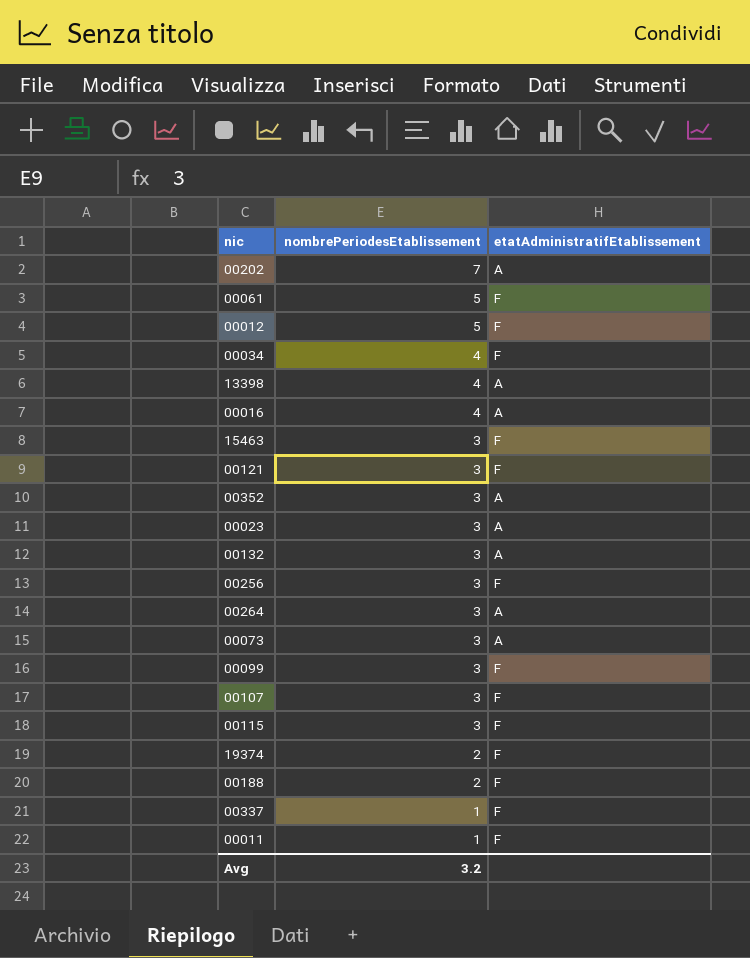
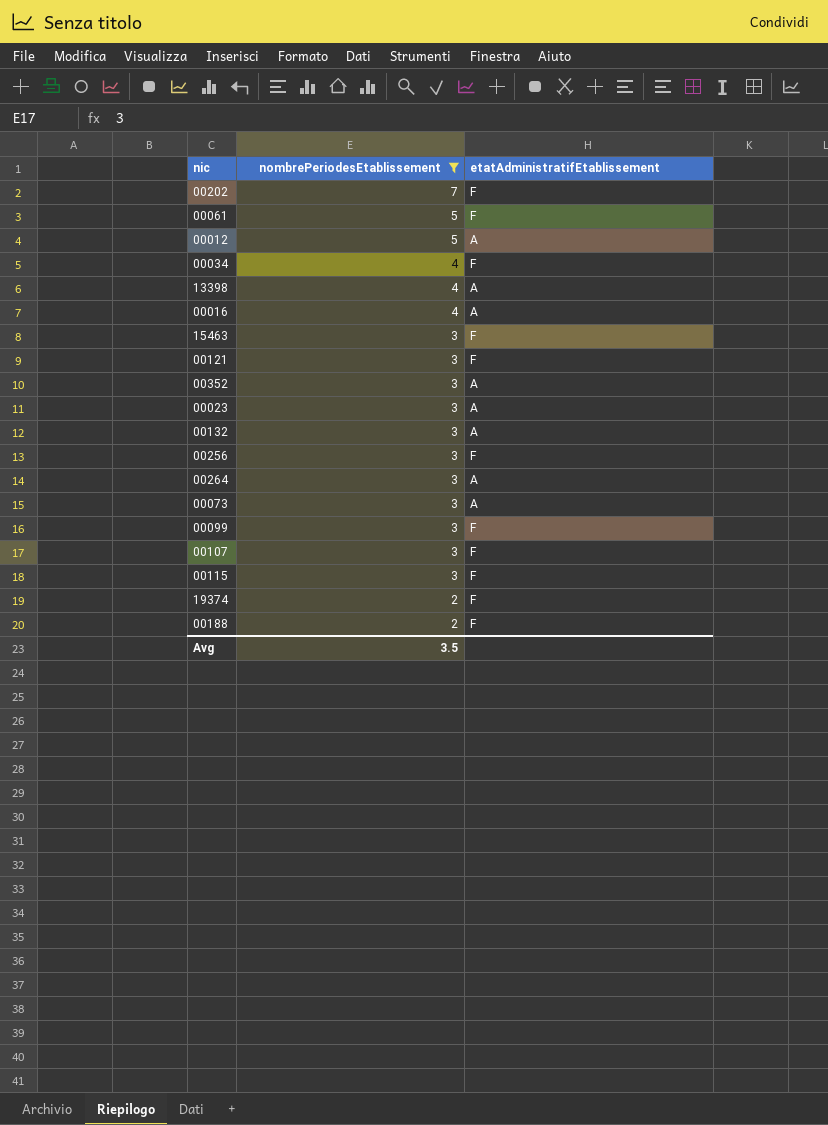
filter: none -> nombrePeriodesEtablissement != 1
00202 | etatAdministratifEtablissement: A -> F
00012 | etatAdministratifEtablissement: F -> A
Avg | nombrePeriodesEtablissement: 3.2 -> 3.5

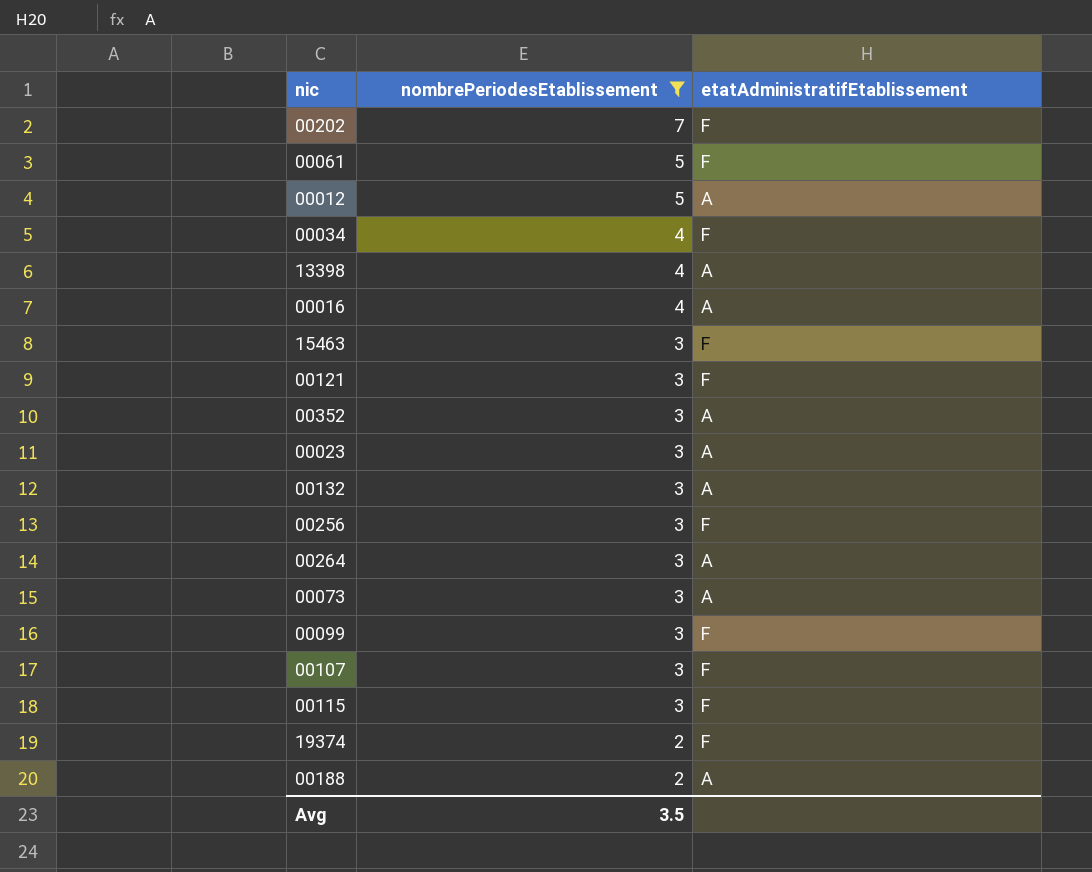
00188 | etatAdministratifEtablissement: F -> A

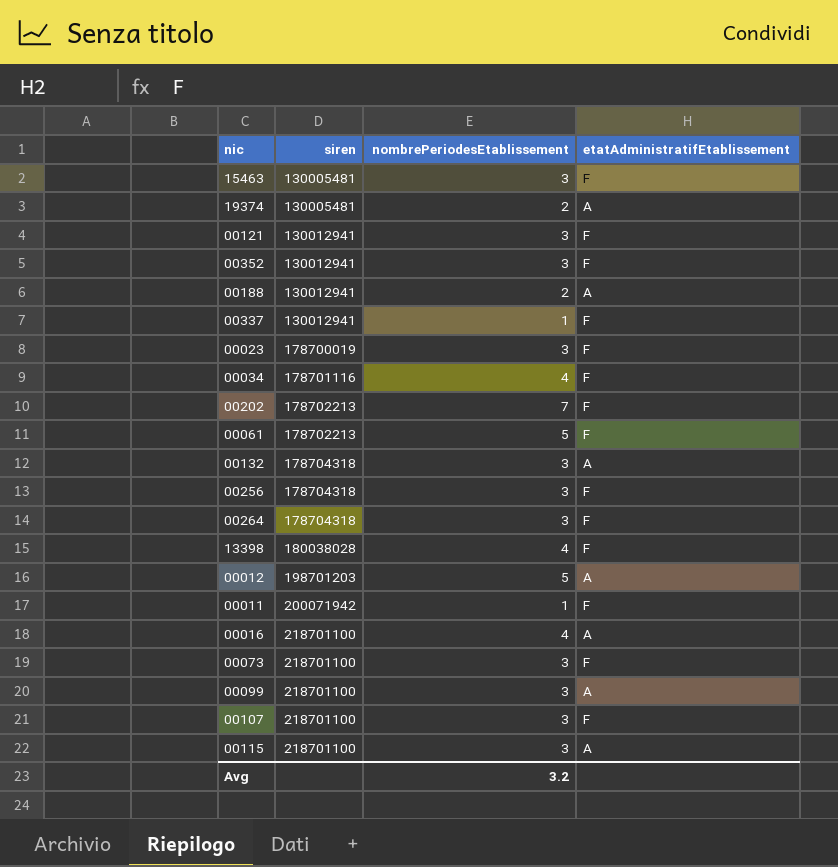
filter: nombrePeriodesEtablissement != 1 -> none
row order: nombrePeriodesEtablissement descending -> siren ascending
column siren | position: none -> 2
19374 | etatAdministratifEtablissement: F -> A
00352 | etatAdministratifEtablissement: A -> F
00023 | etatAdministratifEtablissement: A -> F
00264 | etatAdministratifEtablissement: A -> F
13398 | etatAdministratifEtablissement: A -> F
00073 | etatAdministratifEtablissement: A -> F
00099 | etatAdministratifEtablissement: F -> A
00115 | etatAdministratifEtablissement: F -> A
Avg | nombrePeriodesEtablissement: 3.5 -> 3.2

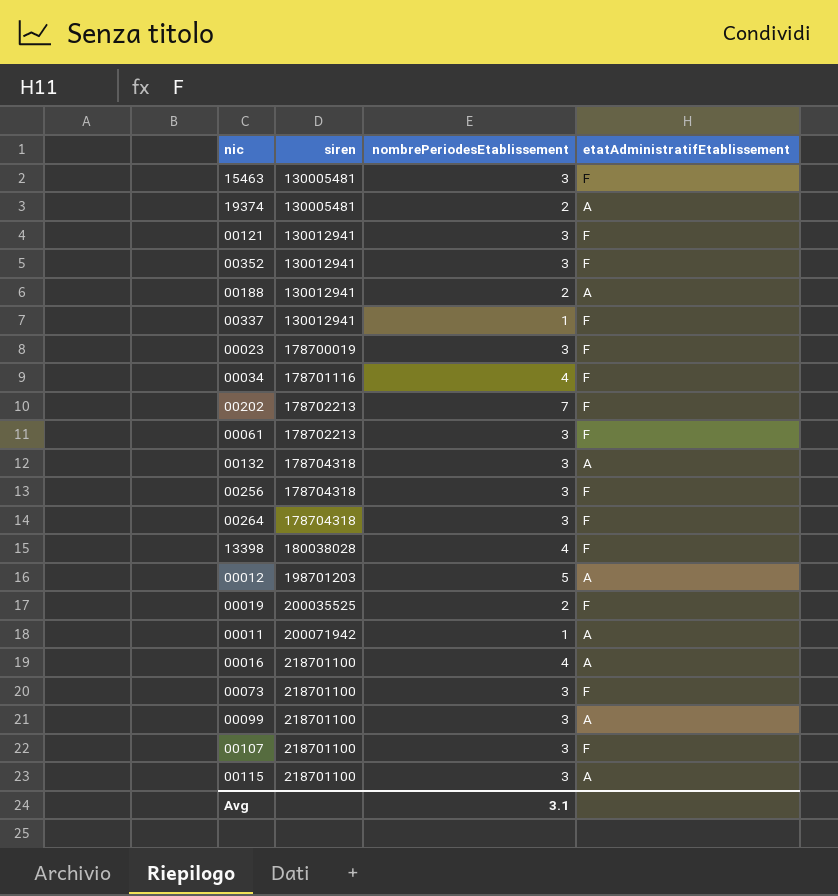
00061 | nombrePeriodesEtablissement: 5 -> 3
row 00019: none -> 200035525 | 2 | F
00011 | etatAdministratifEtablissement: F -> A
Avg | nombrePeriodesEtablissement: 3.2 -> 3.1

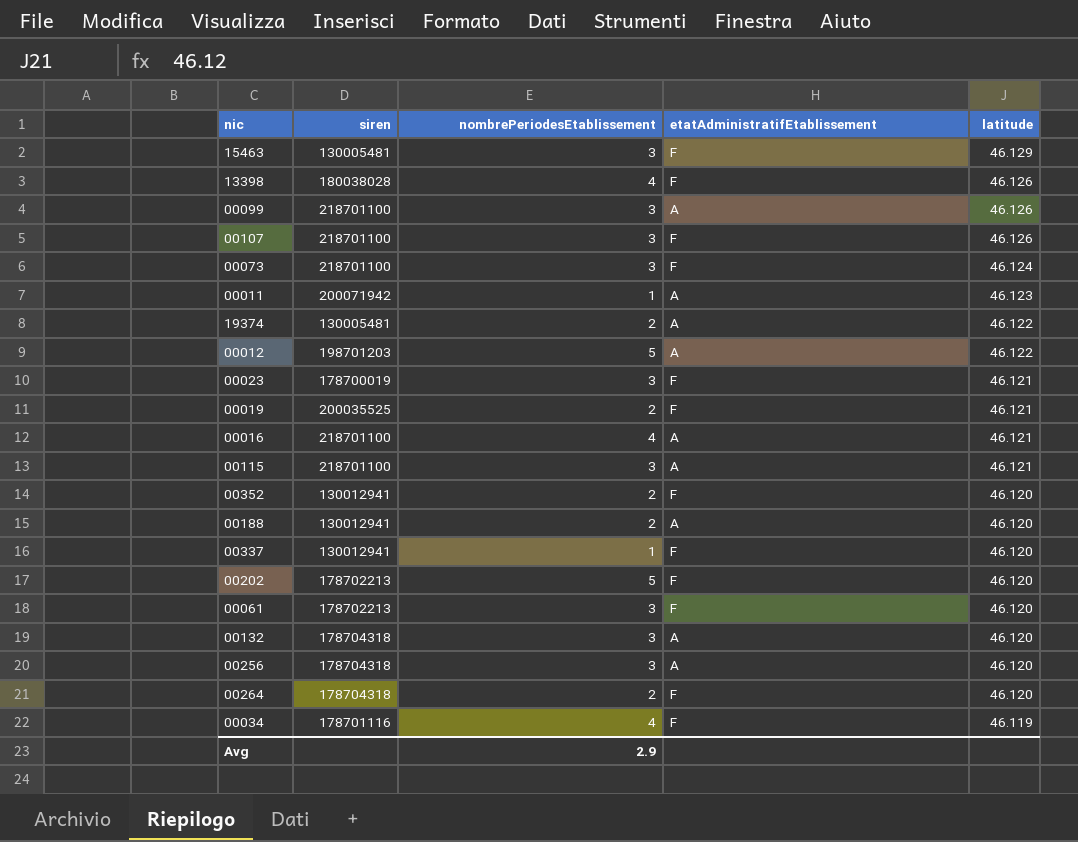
row order: siren ascending -> latitude descending
column latitude | position: none -> 5
row 00121: 130012941 | 3 | F -> none
00352 | nombrePeriodesEtablissement: 3 -> 2
00202 | nombrePeriodesEtablissement: 7 -> 5
00256 | etatAdministratifEtablissement: F -> A
00264 | nombrePeriodesEtablissement: 3 -> 2
Avg | nombrePeriodesEtablissement: 3.1 -> 2.9

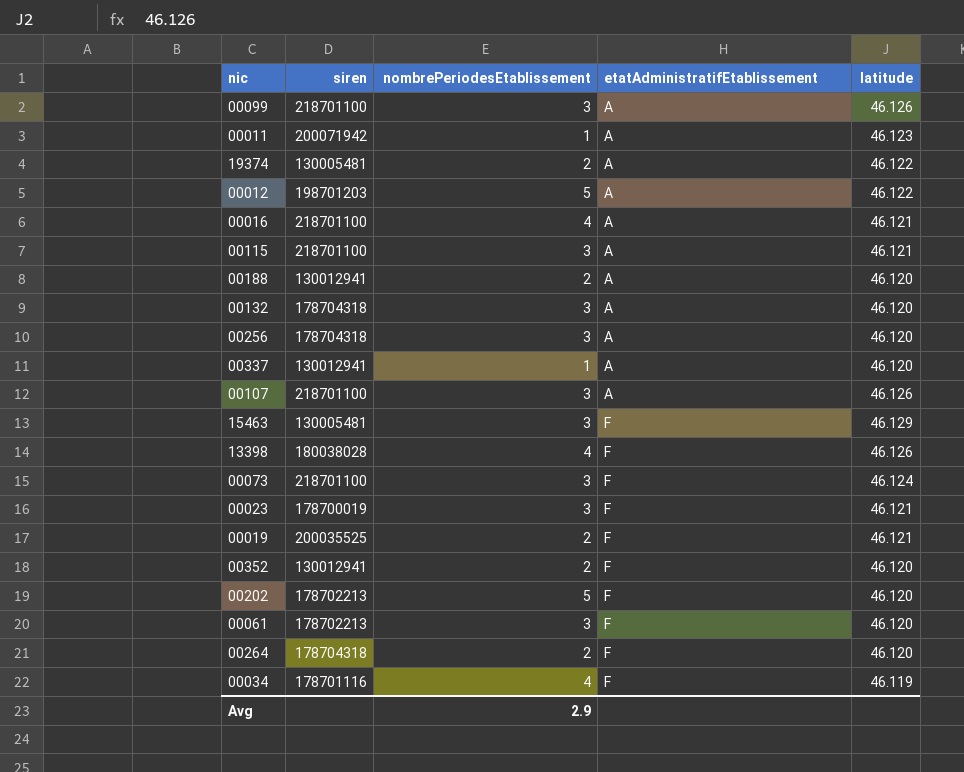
row order: latitude descending -> etatAdministratifEtablissement ascending
00337 | etatAdministratifEtablissement: F -> A
00107 | etatAdministratifEtablissement: F -> A

